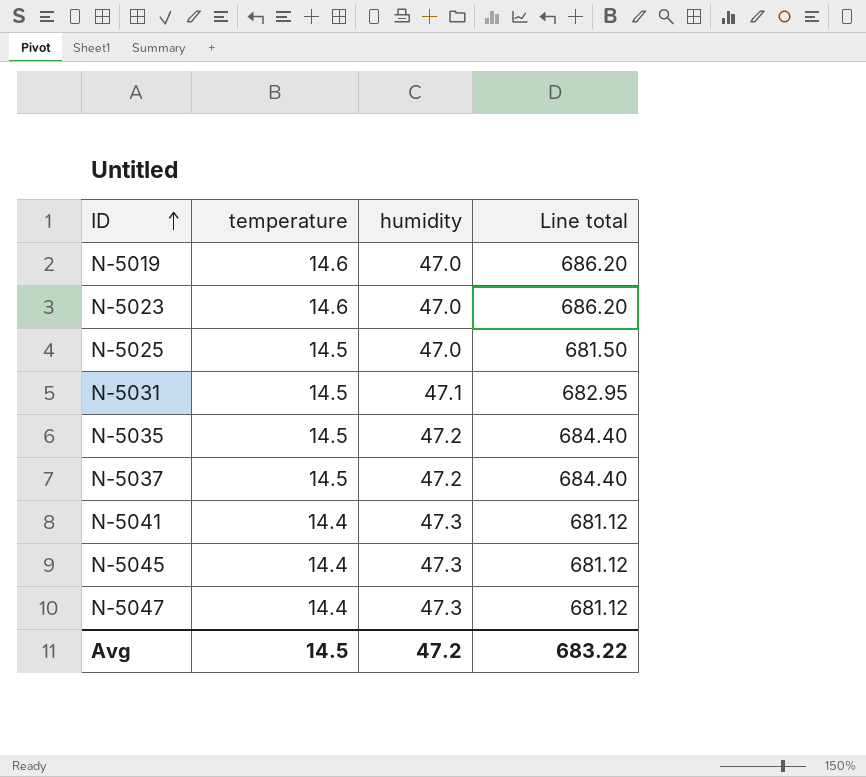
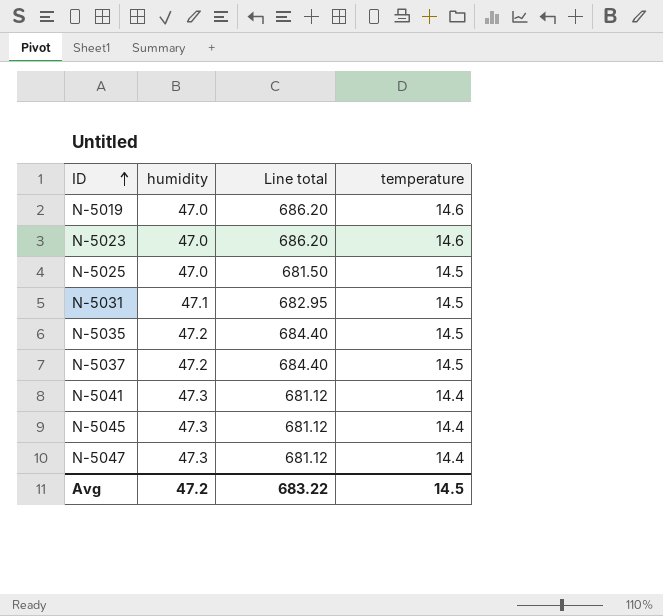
column temperature | position: 2 -> 4

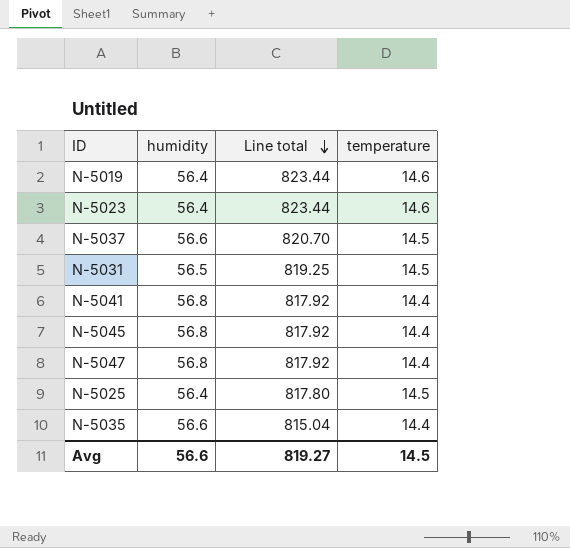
row order: ID ascending -> Line total descending
N-5019 | humidity: 47.0 -> 56.4
N-5019 | Line total: 686.20 -> 823.44
N-5023 | humidity: 47.0 -> 56.4
N-5023 | Line total: 686.20 -> 823.44
N-5037 | humidity: 47.2 -> 56.6
N-5037 | Line total: 684.40 -> 820.70
N-5031 | humidity: 47.1 -> 56.5
N-5031 | Line total: 682.95 -> 819.25
N-5041 | humidity: 47.3 -> 56.8
N-5041 | Line total: 681.12 -> 817.92
N-5045 | humidity: 47.3 -> 56.8
N-5045 | Line total: 681.12 -> 817.92
N-5047 | humidity: 47.3 -> 56.8
N-5047 | Line total: 681.12 -> 817.92
N-5025 | humidity: 47.0 -> 56.4
N-5025 | Line total: 681.50 -> 817.80
N-5035 | humidity: 47.2 -> 56.6
N-5035 | Line total: 684.40 -> 815.04
N-5035 | temperature: 14.5 -> 14.4
Avg | humidity: 47.2 -> 56.6
Avg | Line total: 683.22 -> 819.27

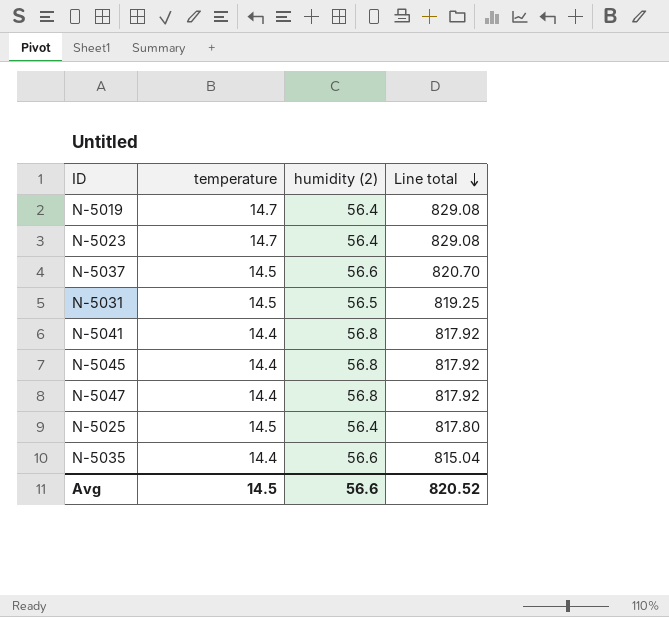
column temperature | position: 4 -> 2
column name: humidity -> humidity (2)
N-5019 | temperature: 14.6 -> 14.7
N-5019 | Line total: 823.44 -> 829.08
N-5023 | temperature: 14.6 -> 14.7
N-5023 | Line total: 823.44 -> 829.08
Avg | Line total: 819.27 -> 820.52

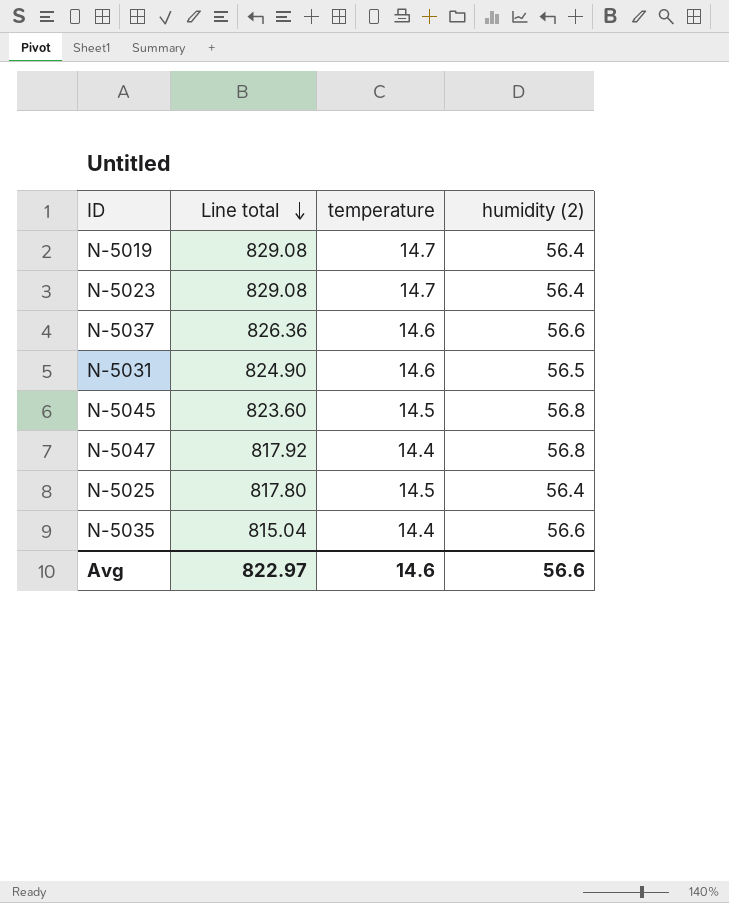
column Line total | position: 4 -> 2
row N-5041: 14.4 | 56.8 | 817.92 -> none
N-5037 | Line total: 820.70 -> 826.36
N-5037 | temperature: 14.5 -> 14.6
N-5031 | Line total: 819.25 -> 824.90
N-5031 | temperature: 14.5 -> 14.6
N-5045 | Line total: 817.92 -> 823.60
N-5045 | temperature: 14.4 -> 14.5
Avg | Line total: 820.52 -> 822.97
Avg | temperature: 14.5 -> 14.6

